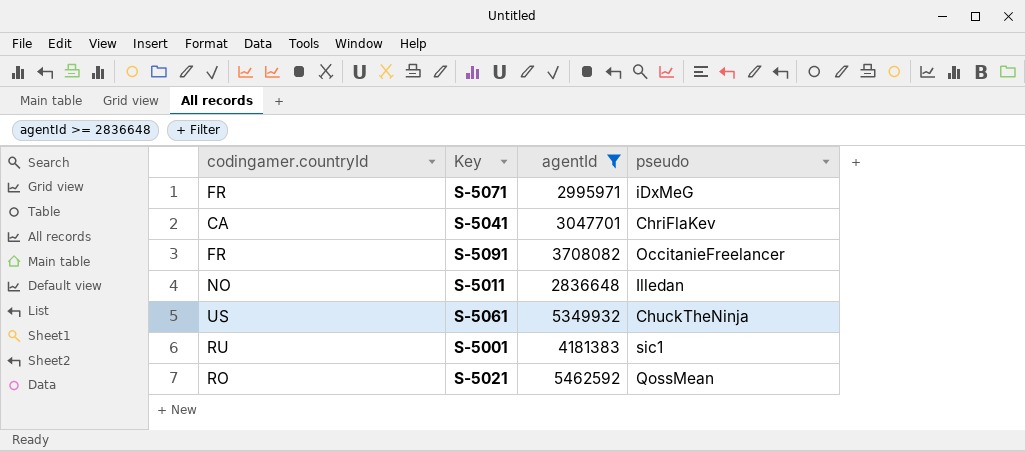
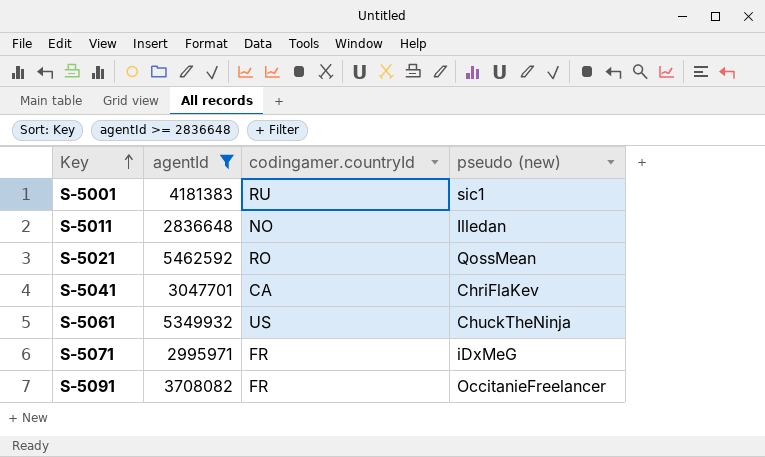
row order: none -> Key ascending
column codingamer.countryId | position: 1 -> 3
column name: pseudo -> pseudo (new)

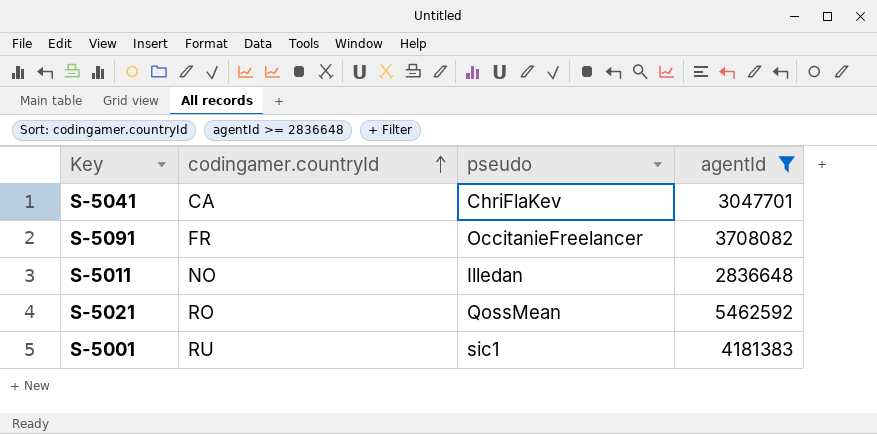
row order: Key ascending -> codingamer.countryId ascending
column name: pseudo (new) -> pseudo
column agentId | position: 2 -> 4
row S-5061: 5349932 | US | ChuckTheNinja -> none
row S-5071: 2995971 | FR | iDxMeG -> none

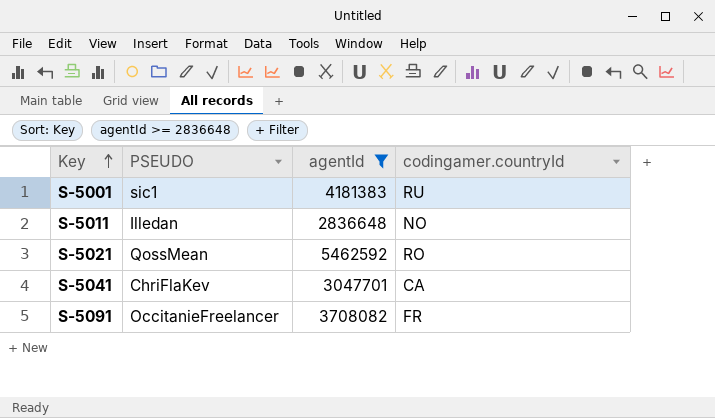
row order: codingamer.countryId ascending -> Key ascending
column name: pseudo -> PSEUDO
column codingamer.countryId | position: 2 -> 4

